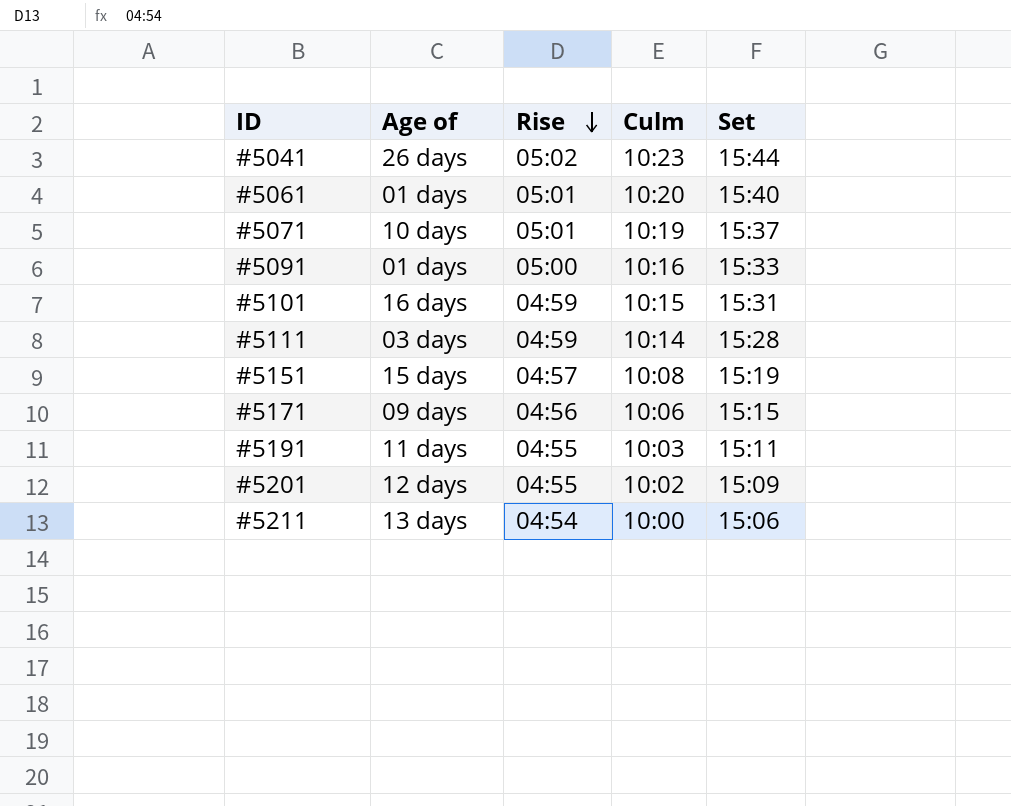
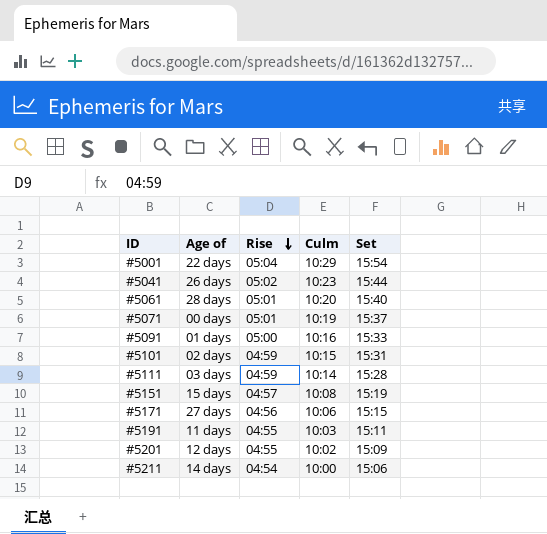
row #5001: none -> 22 days | 05:04 | 10:29 | 15:54
#5061 | Age of: 01 days -> 28 days
#5071 | Age of: 10 days -> 00 days
#5101 | Age of: 16 days -> 02 days
#5171 | Age of: 09 days -> 27 days
#5211 | Age of: 13 days -> 14 days

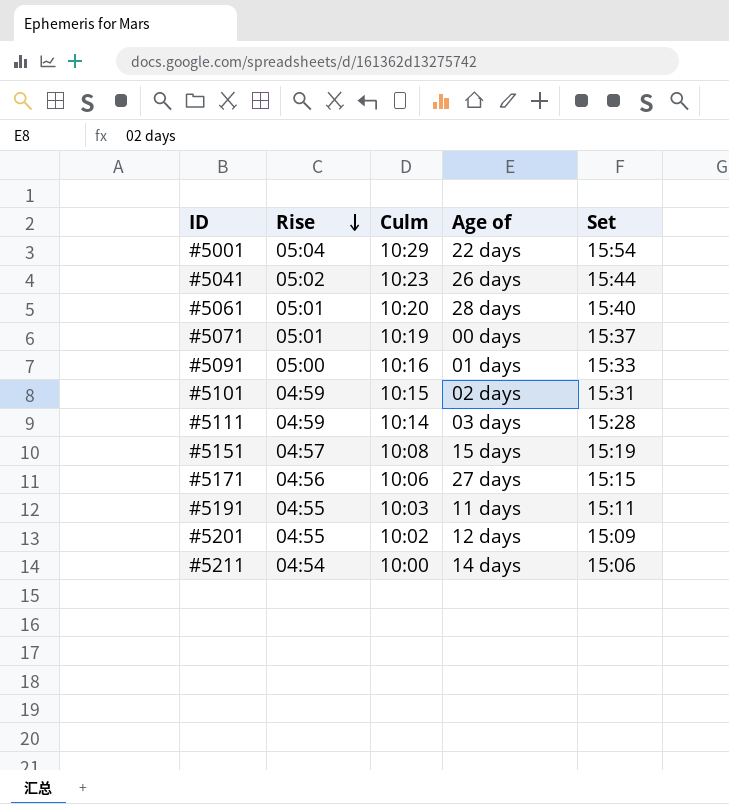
column Age of | position: 2 -> 4

